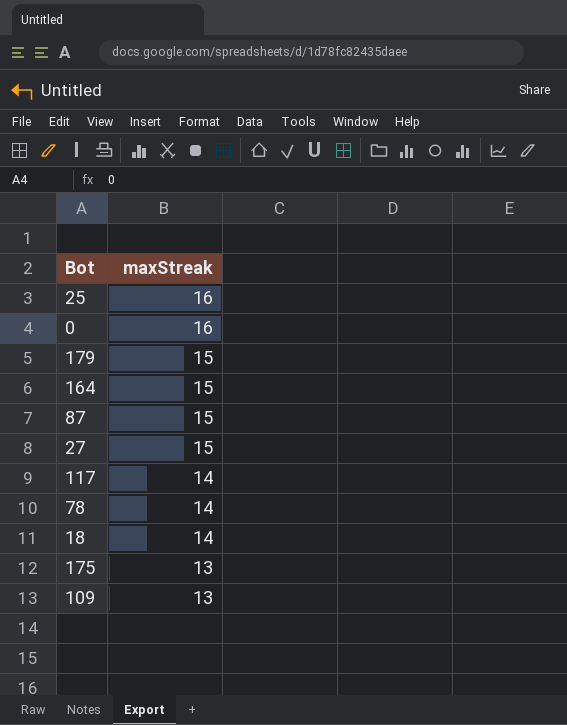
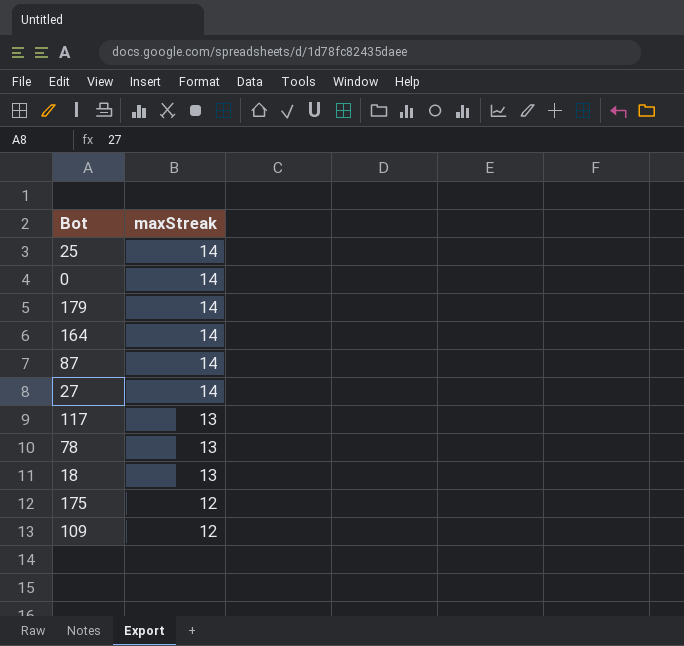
25 | maxStreak: 16 -> 14
0 | maxStreak: 16 -> 14
179 | maxStreak: 15 -> 14
164 | maxStreak: 15 -> 14
87 | maxStreak: 15 -> 14
27 | maxStreak: 15 -> 14
117 | maxStreak: 14 -> 13
78 | maxStreak: 14 -> 13
18 | maxStreak: 14 -> 13
175 | maxStreak: 13 -> 12
109 | maxStreak: 13 -> 12

